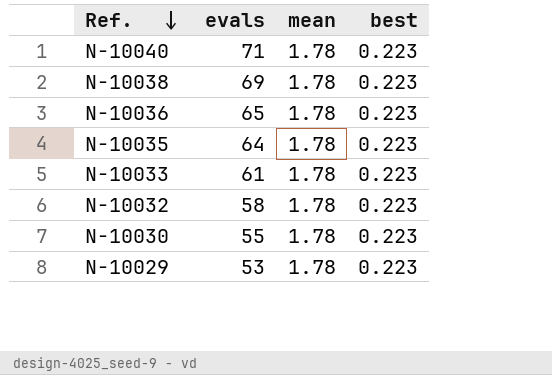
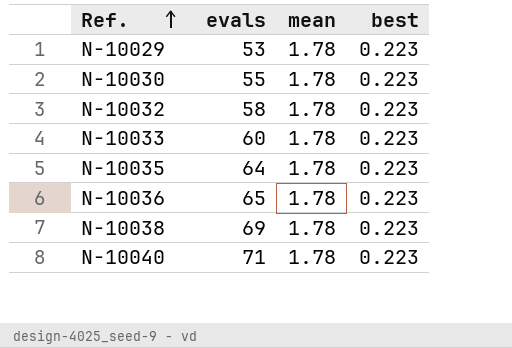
row order: Ref. descending -> Ref. ascending
N-10033 | evals: 61 -> 60

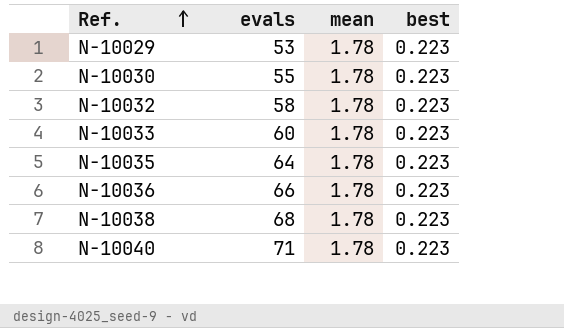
N-10036 | evals: 65 -> 66
N-10038 | evals: 69 -> 68

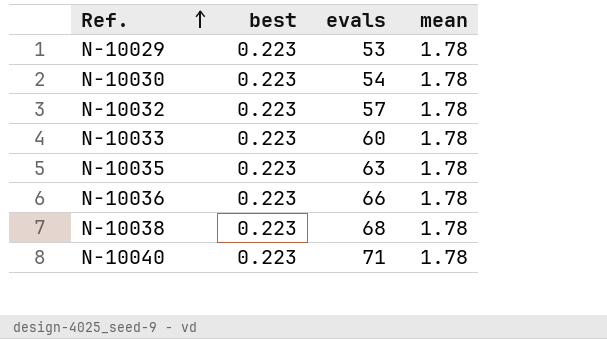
column best | position: 4 -> 2
N-10030 | evals: 55 -> 54
N-10032 | evals: 58 -> 57
N-10035 | evals: 64 -> 63

